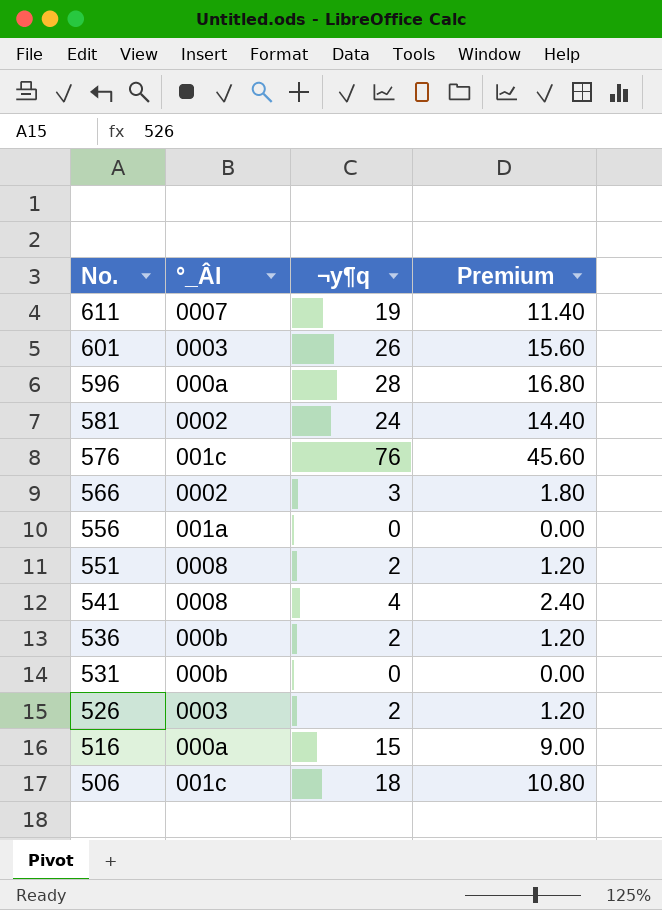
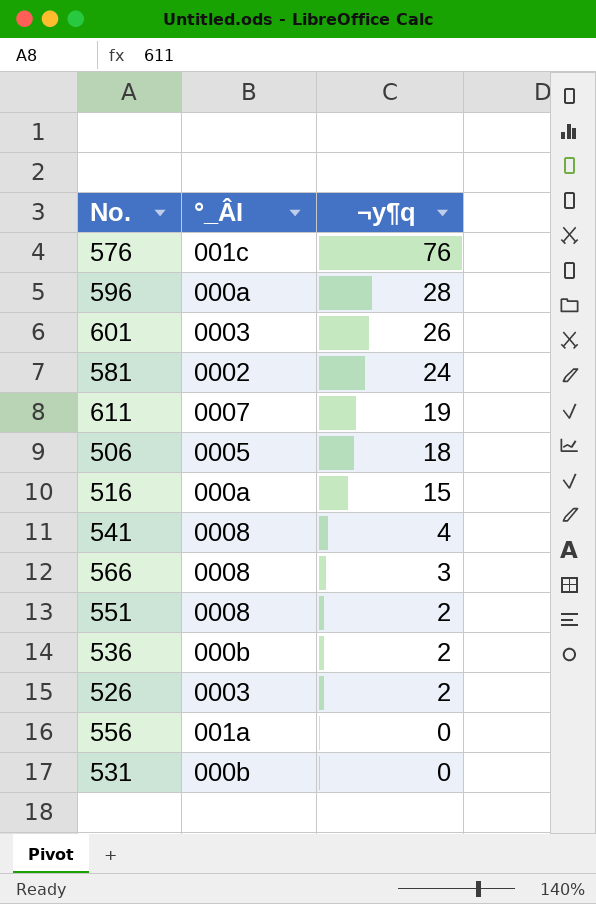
row order: No. descending -> ¬y¶q descending
column Premium | formula: [¬y¶q] * 0.6 -> none
506 | °_ÂI: 001c -> 0005
566 | °_ÂI: 0002 -> 0008

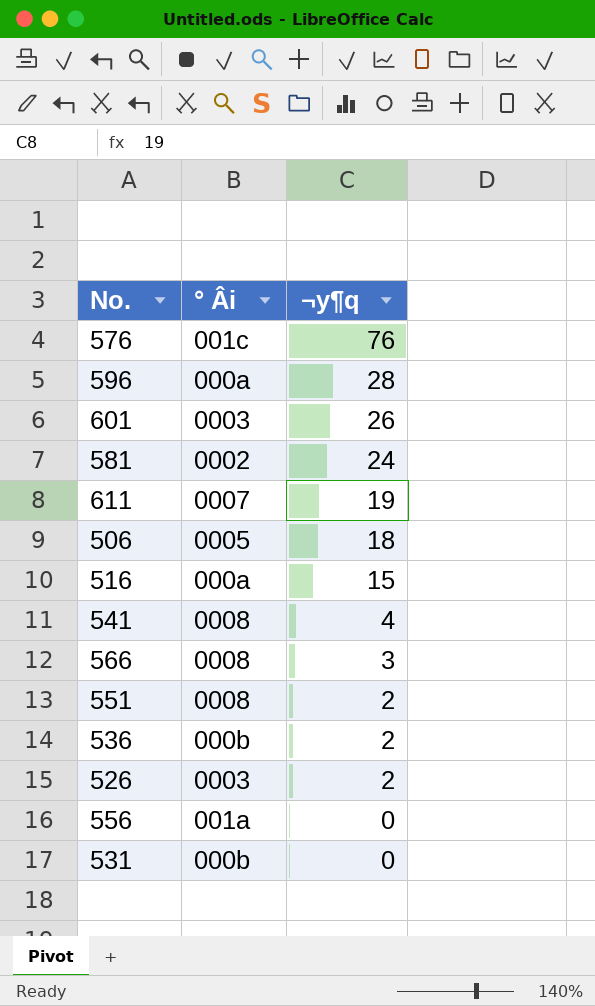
column name: °_ÂI -> ° Âi

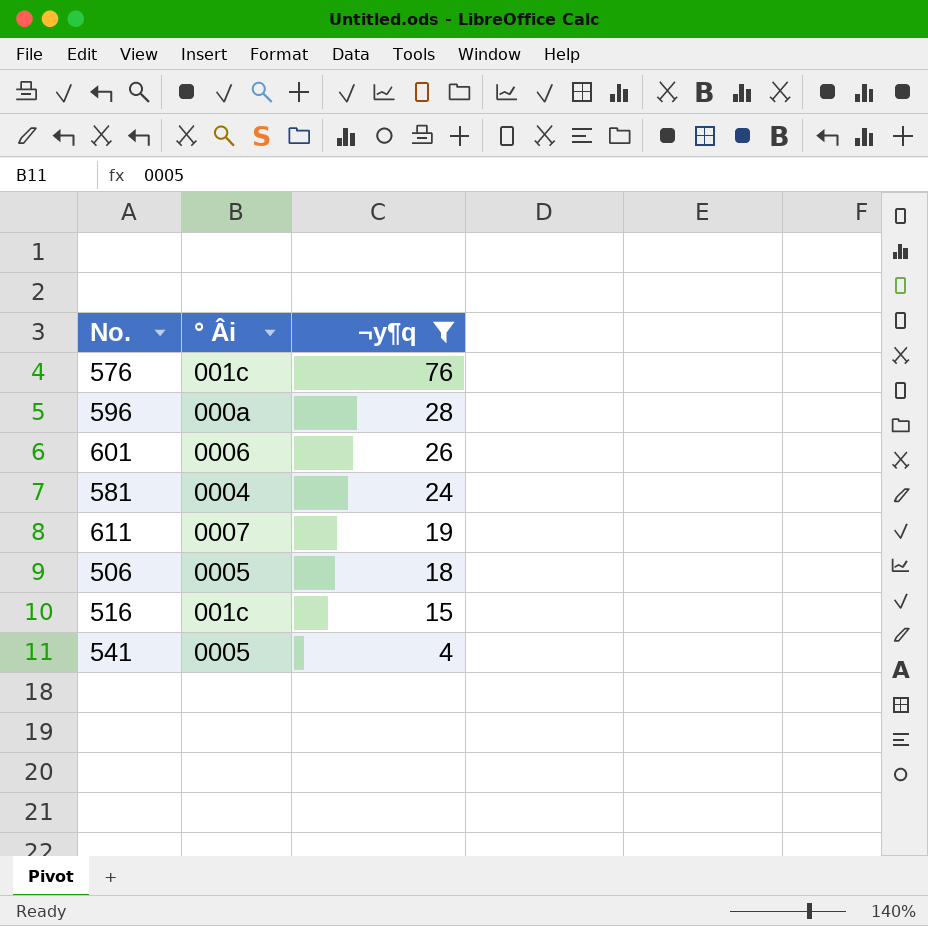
filter: none -> ¬y¶q >= 4
601 | ° Âi: 0003 -> 0006
581 | ° Âi: 0002 -> 0004
516 | ° Âi: 000a -> 001c
541 | ° Âi: 0008 -> 0005

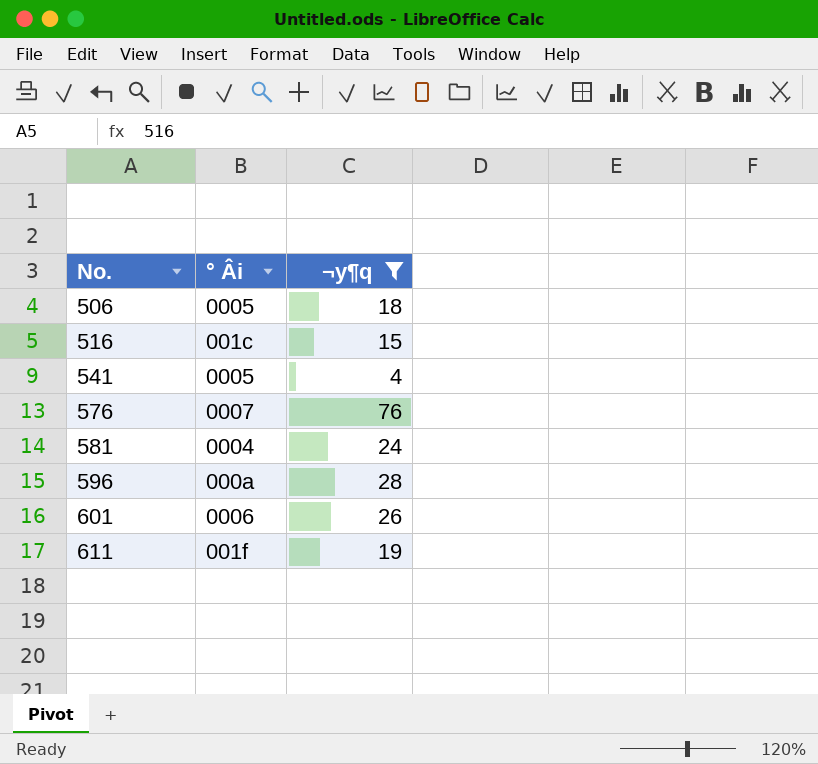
row order: ¬y¶q descending -> No. ascending
576 | ° Âi: 001c -> 0007
611 | ° Âi: 0007 -> 001f

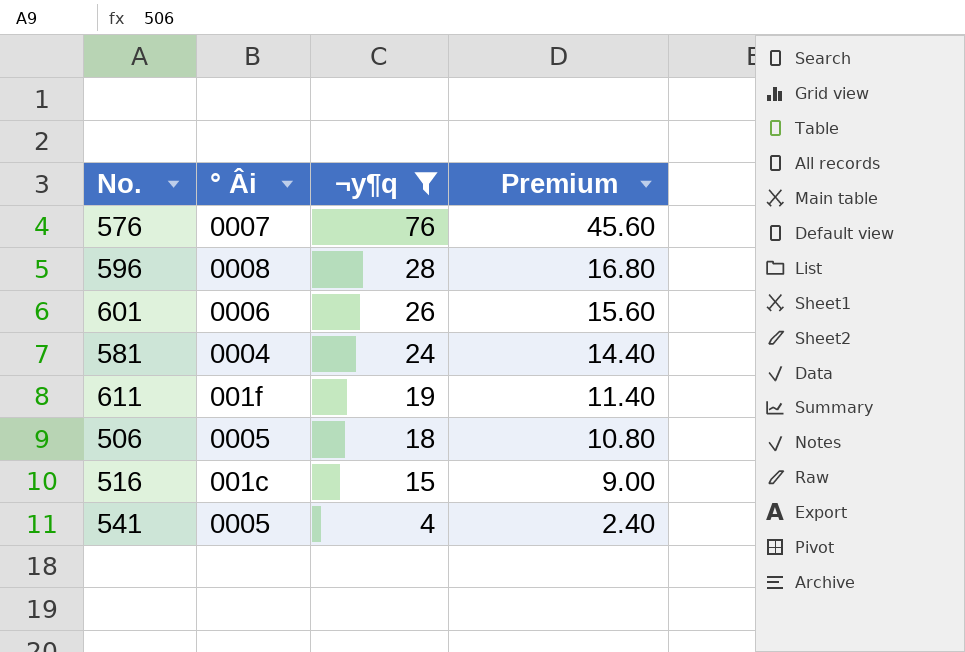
row order: No. ascending -> ¬y¶q descending
column Premium | formula: none -> [¬y¶q] * 0.6
596 | ° Âi: 000a -> 0008

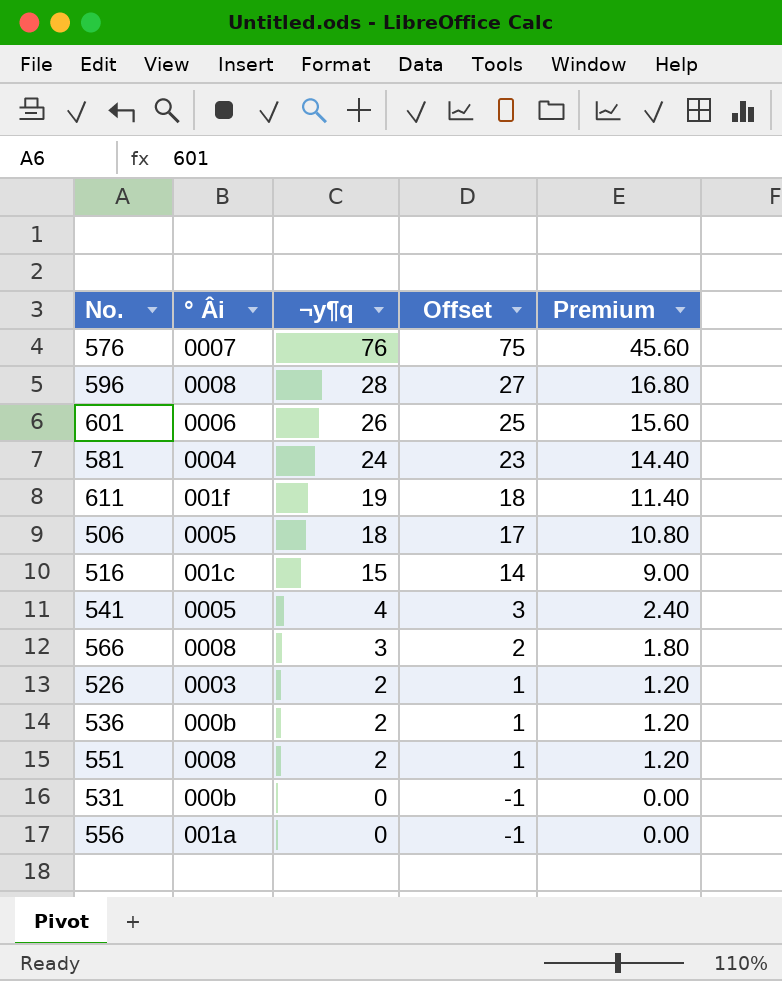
filter: ¬y¶q >= 4 -> none
column Offset | formula: none -> [¬y¶q] - 1

